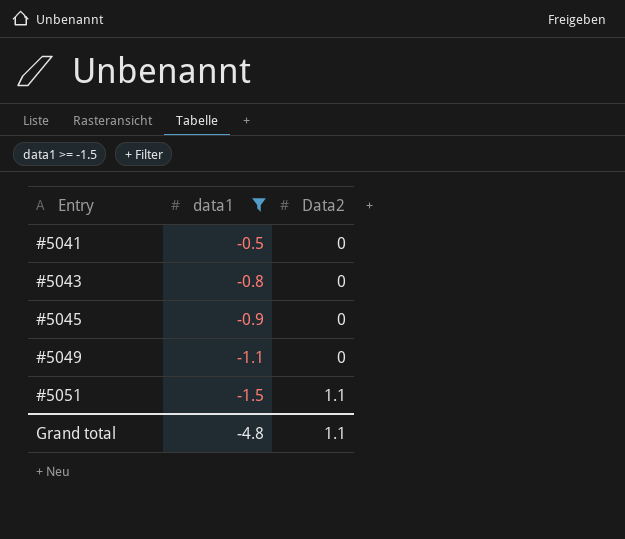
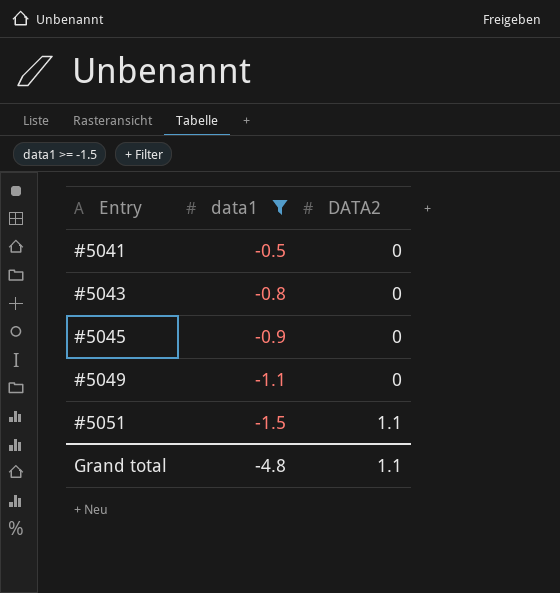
column name: Data2 -> DATA2

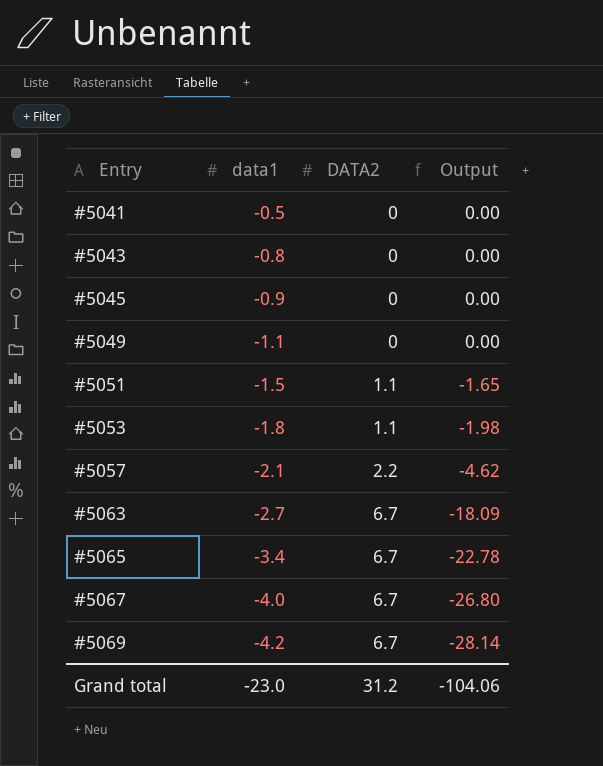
filter: data1 >= -1.5 -> none
column Output | formula: none -> [data1] * [DATA2]
Grand total | data1: -4.8 -> -23.0
Grand total | DATA2: 1.1 -> 31.2

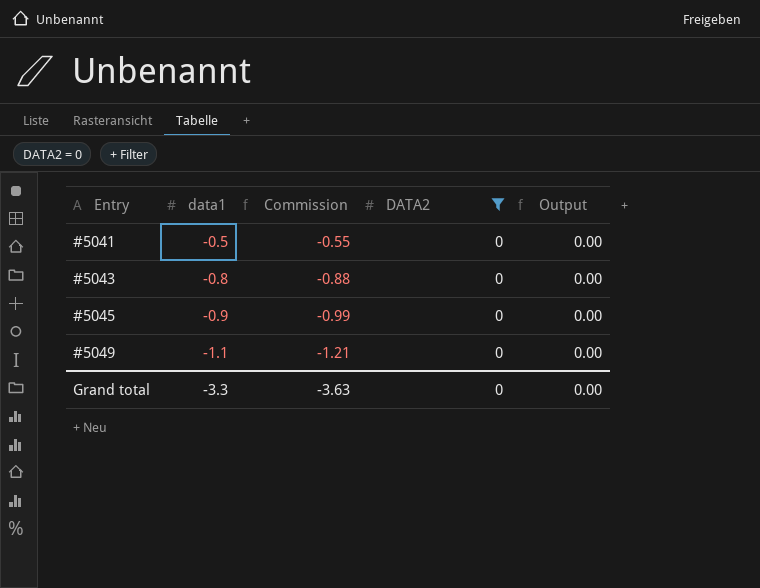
filter: none -> DATA2 = 0
column Commission | formula: none -> [data1] * 1.1
Grand total | data1: -23.0 -> -3.3
Grand total | DATA2: 31.2 -> 0
Grand total | Output: -104.06 -> 0.00

